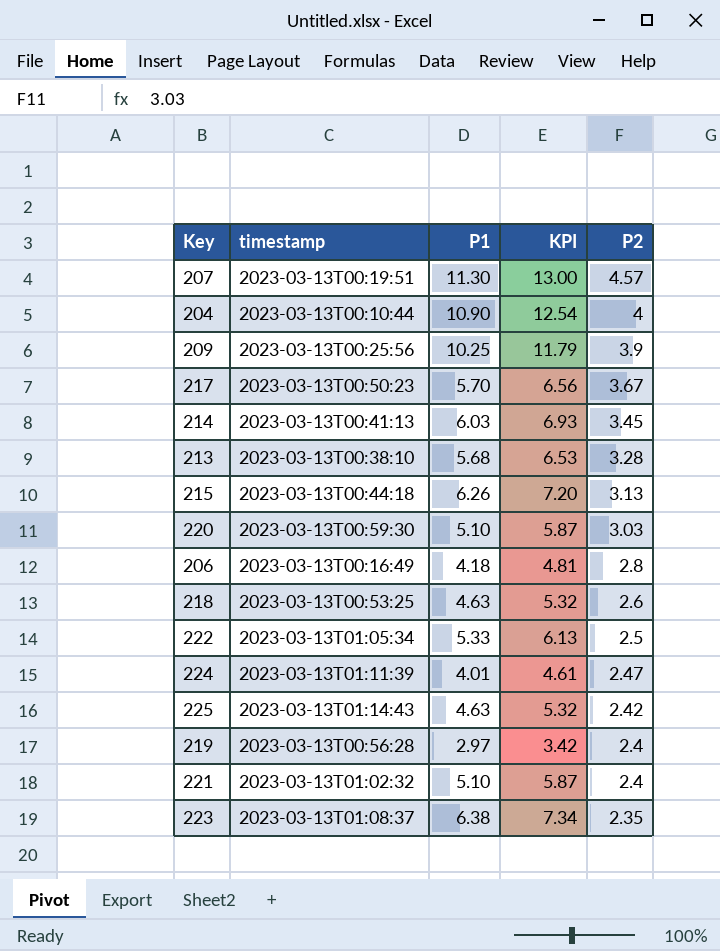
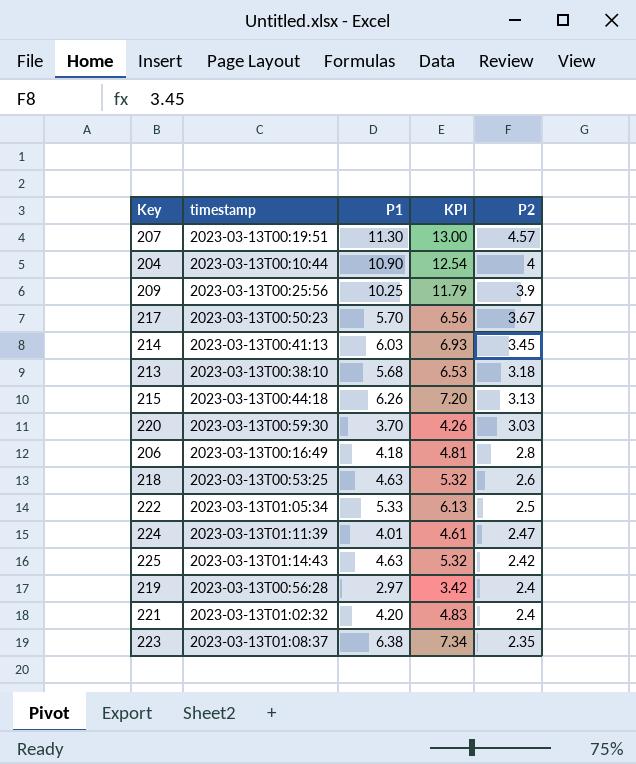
213 | P2: 3.28 -> 3.18
220 | P1: 5.10 -> 3.70
220 | KPI: 5.87 -> 4.26
221 | P1: 5.10 -> 4.20
221 | KPI: 5.87 -> 4.83

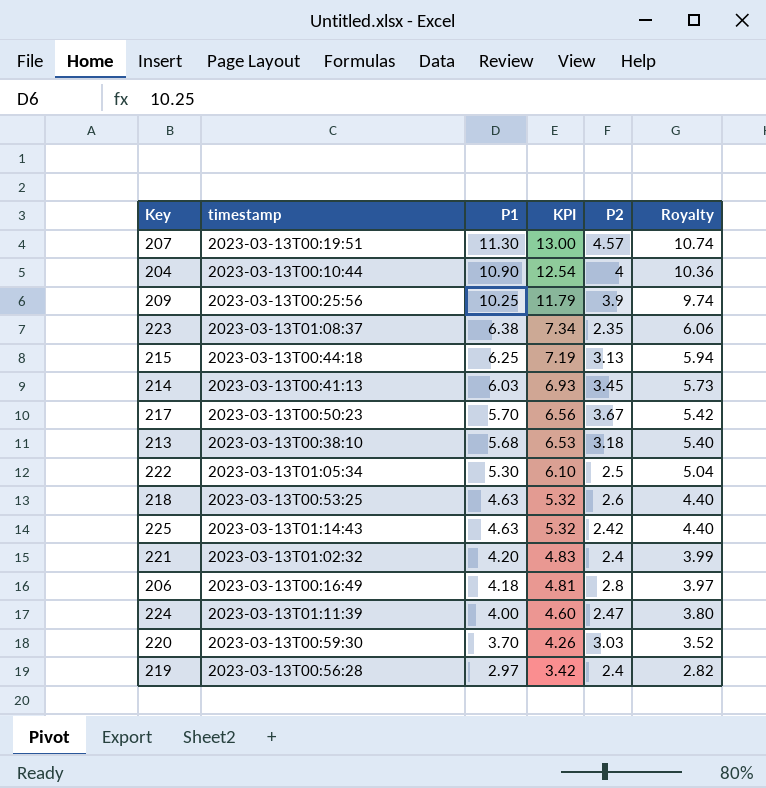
row order: P2 descending -> P1 descending
column Royalty | formula: none -> [P1] * 0.95
215 | P1: 6.26 -> 6.25
215 | KPI: 7.20 -> 7.19
222 | P1: 5.33 -> 5.30
222 | KPI: 6.13 -> 6.10
224 | P1: 4.01 -> 4.00
224 | KPI: 4.61 -> 4.60

